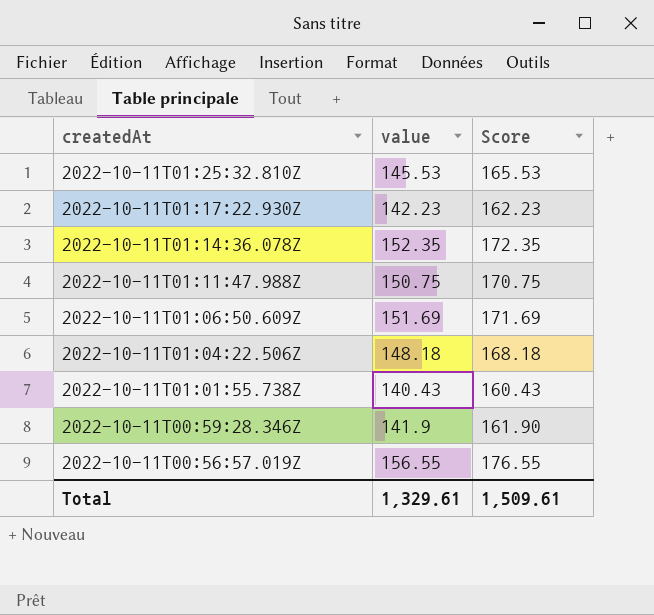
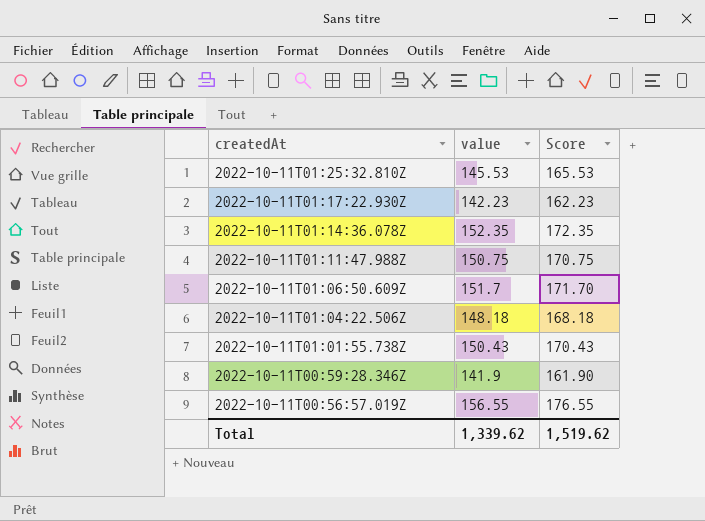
2022-10-11T01:06:50.609Z | value: 151.69 -> 151.7
2022-10-11T01:06:50.609Z | Score: 171.69 -> 171.70
2022-10-11T01:01:55.738Z | value: 140.43 -> 150.43
2022-10-11T01:01:55.738Z | Score: 160.43 -> 170.43
Total | value: 1,329.61 -> 1,339.62
Total | Score: 1,509.61 -> 1,519.62

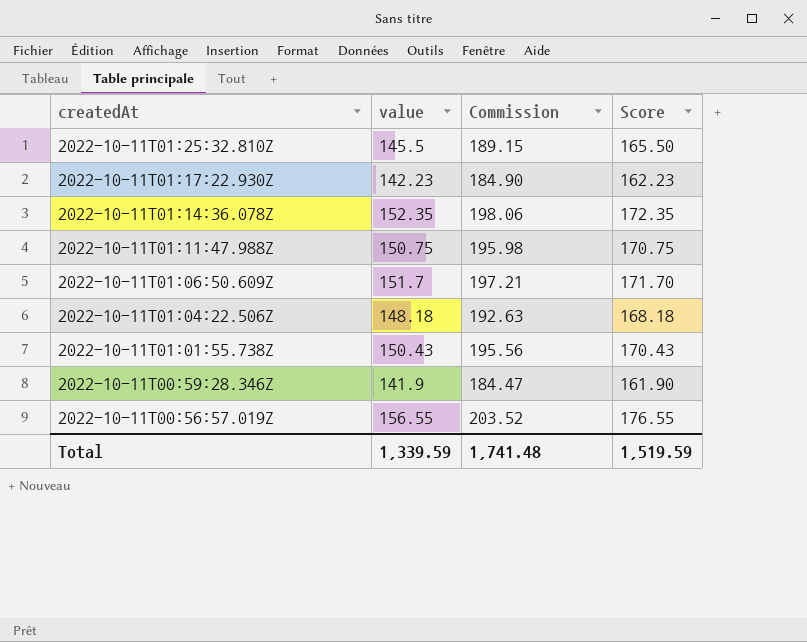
column Commission | formula: none -> [value] * 1.3
2022-10-11T01:25:32.810Z | value: 145.53 -> 145.5
2022-10-11T01:25:32.810Z | Score: 165.53 -> 165.50
Total | value: 1,339.62 -> 1,339.59
Total | Score: 1,519.62 -> 1,519.59

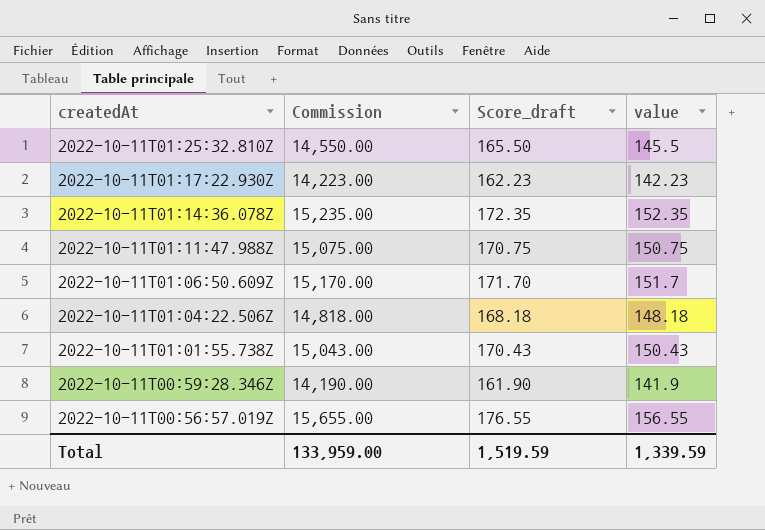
column Commission | formula: [value] * 1.3 -> [value] * 100
column name: Score -> Score_draft
column value | position: 2 -> 4
Total | Commission: 1,741.48 -> 133,959.00

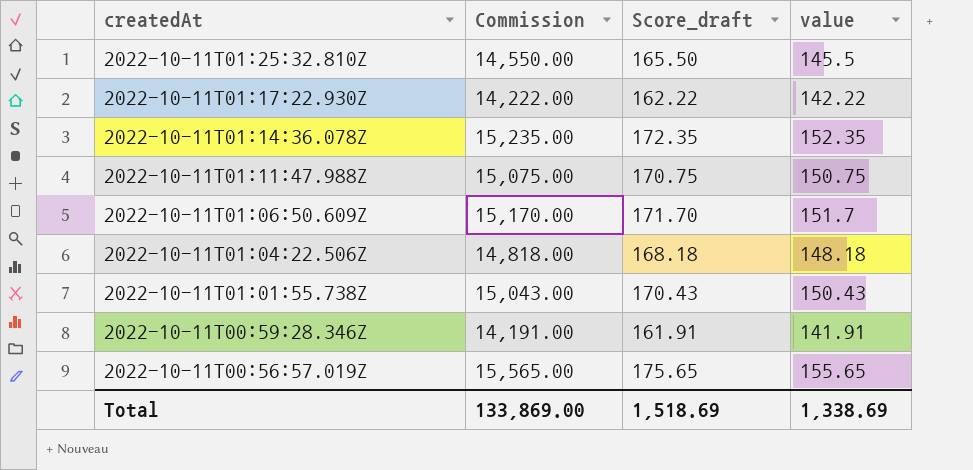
2022-10-11T01:17:22.930Z | Commission: 14,223.00 -> 14,222.00
2022-10-11T01:17:22.930Z | Score_draft: 162.23 -> 162.22
2022-10-11T01:17:22.930Z | value: 142.23 -> 142.22
2022-10-11T00:59:28.346Z | Commission: 14,190.00 -> 14,191.00
2022-10-11T00:59:28.346Z | Score_draft: 161.90 -> 161.91
2022-10-11T00:59:28.346Z | value: 141.9 -> 141.91
2022-10-11T00:56:57.019Z | Commission: 15,655.00 -> 15,565.00
2022-10-11T00:56:57.019Z | Score_draft: 176.55 -> 175.65
2022-10-11T00:56:57.019Z | value: 156.55 -> 155.65
Total | Commission: 133,959.00 -> 133,869.00
Total | Score_draft: 1,519.59 -> 1,518.69
Total | value: 1,339.59 -> 1,338.69

